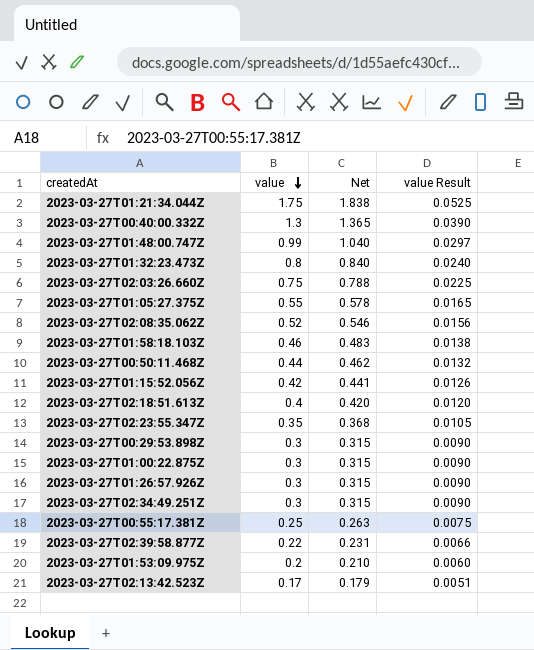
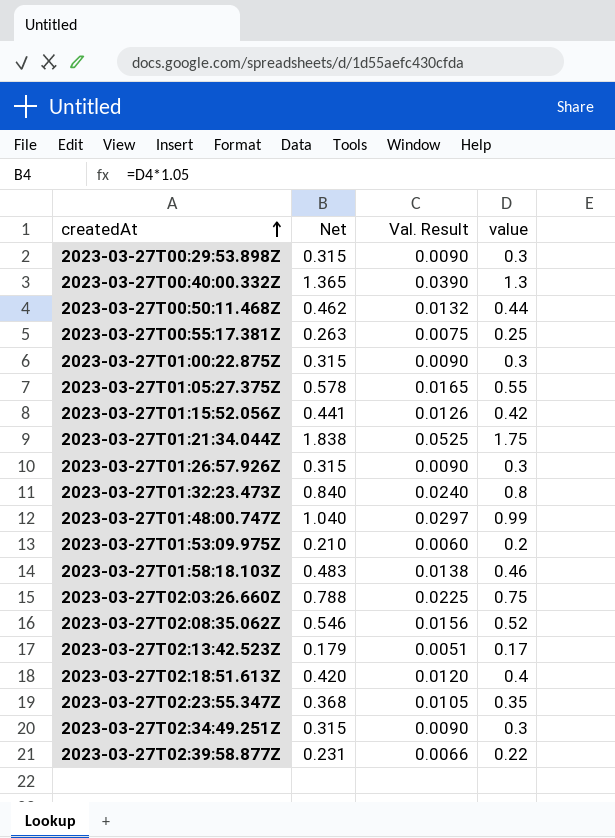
row order: value descending -> createdAt ascending
column name: value Result -> Val. Result
column value | position: 2 -> 4

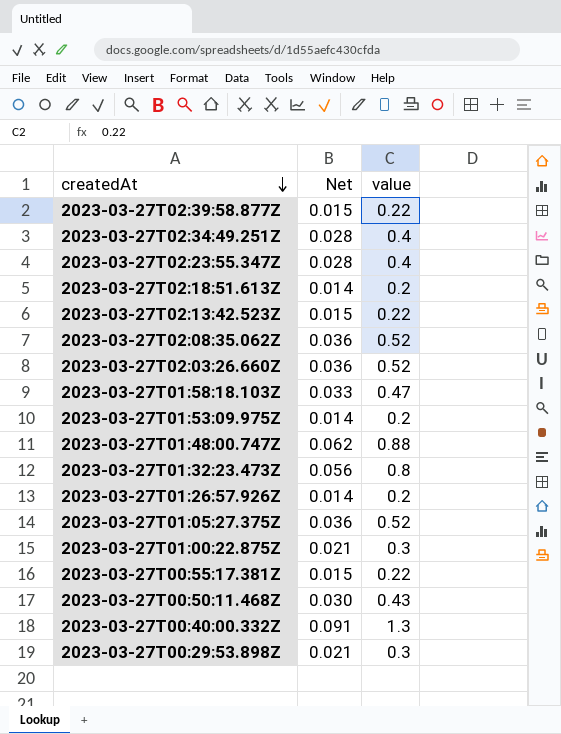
row order: createdAt ascending -> createdAt descending
column Val. Result | formula: [value] * 0.03 -> none
column Net | formula: [value] * 1.05 -> [value] * 0.07
row 2023-03-27T01:15:52.056Z: 0.441 | 0.0126 | 0.42 -> none
row 2023-03-27T01:21:34.044Z: 1.838 | 0.0525 | 1.75 -> none
2023-03-27T02:34:49.251Z | value: 0.3 -> 0.4
2023-03-27T02:23:55.347Z | value: 0.35 -> 0.4
2023-03-27T02:18:51.613Z | value: 0.4 -> 0.2
2023-03-27T02:13:42.523Z | value: 0.17 -> 0.22
2023-03-27T02:03:26.660Z | value: 0.75 -> 0.52
2023-03-27T01:58:18.103Z | value: 0.46 -> 0.47
2023-03-27T01:48:00.747Z | value: 0.99 -> 0.88
2023-03-27T01:26:57.926Z | value: 0.3 -> 0.2
2023-03-27T01:05:27.375Z | value: 0.55 -> 0.52
2023-03-27T00:55:17.381Z | value: 0.25 -> 0.22
2023-03-27T00:50:11.468Z | value: 0.44 -> 0.43

